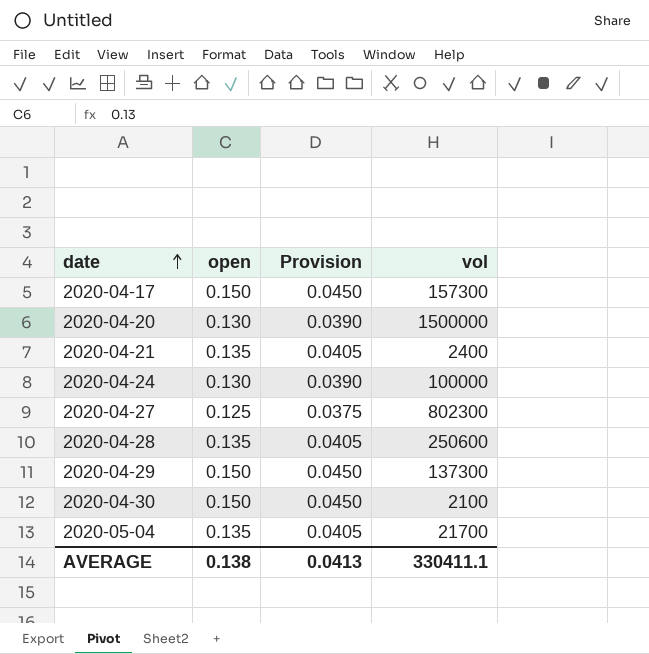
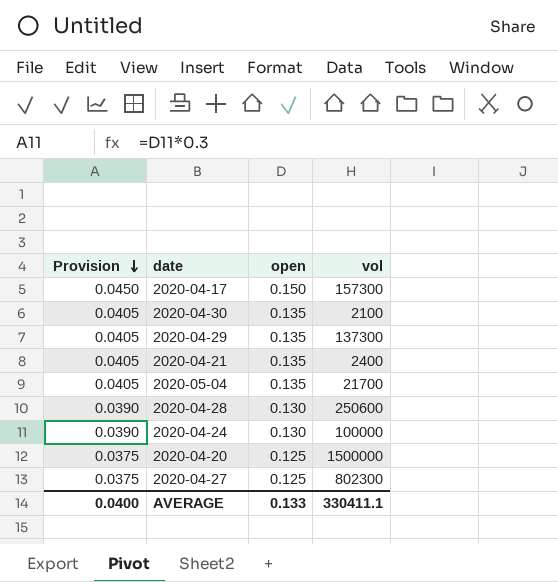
row order: date ascending -> Provision descending
column Provision | position: 3 -> 1
2020-04-30 | Provision: 0.0450 -> 0.0405
2020-04-30 | open: 0.150 -> 0.135
2020-04-29 | Provision: 0.0450 -> 0.0405
2020-04-29 | open: 0.150 -> 0.135
2020-04-28 | Provision: 0.0405 -> 0.0390
2020-04-28 | open: 0.135 -> 0.130
2020-04-20 | Provision: 0.0390 -> 0.0375
2020-04-20 | open: 0.130 -> 0.125
AVERAGE | Provision: 0.0413 -> 0.0400
AVERAGE | open: 0.138 -> 0.133

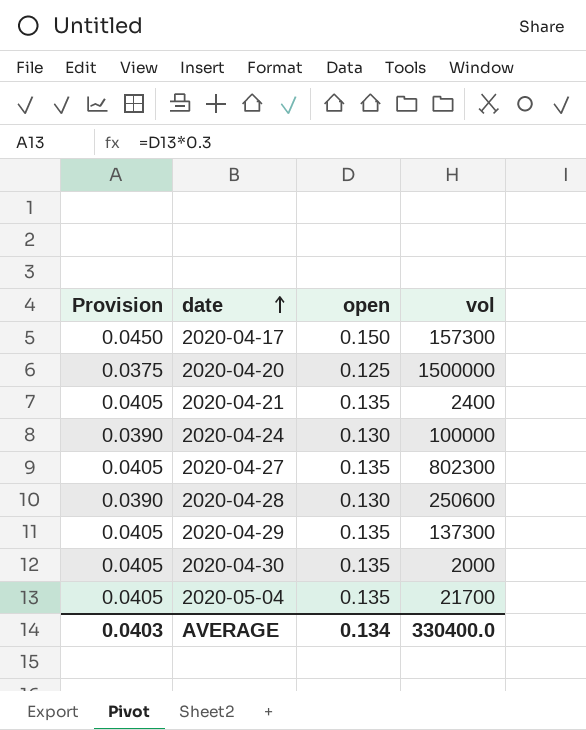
row order: Provision descending -> date ascending
2020-04-27 | Provision: 0.0375 -> 0.0405
2020-04-27 | open: 0.125 -> 0.135
2020-04-30 | vol: 2100 -> 2000
AVERAGE | Provision: 0.0400 -> 0.0403
AVERAGE | open: 0.133 -> 0.134
AVERAGE | vol: 330411.1 -> 330400.0

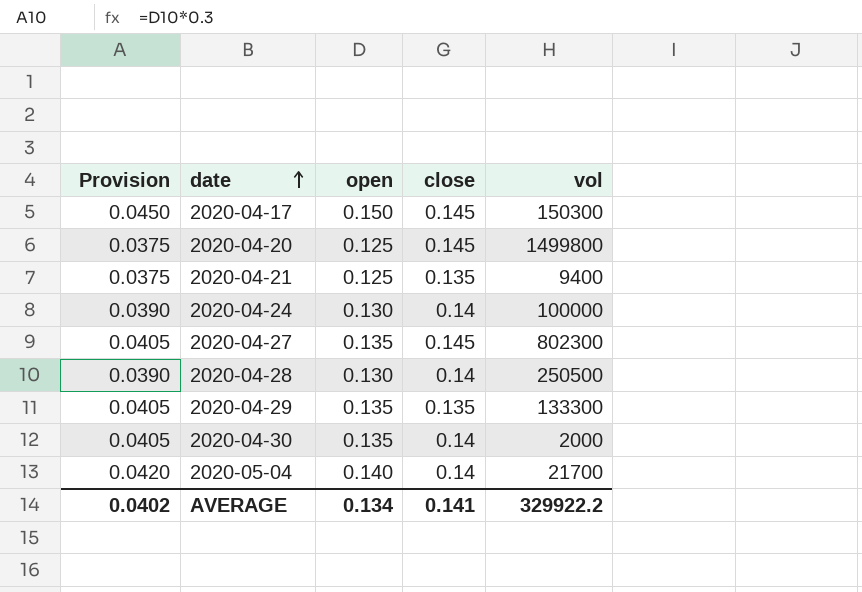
column close | position: none -> 4
2020-04-17 | vol: 157300 -> 150300
2020-04-20 | vol: 1500000 -> 1499800
2020-04-21 | Provision: 0.0405 -> 0.0375
2020-04-21 | open: 0.135 -> 0.125
2020-04-21 | vol: 2400 -> 9400
2020-04-28 | vol: 250600 -> 250500
2020-04-29 | vol: 137300 -> 133300
2020-05-04 | Provision: 0.0405 -> 0.0420
2020-05-04 | open: 0.135 -> 0.140
AVERAGE | Provision: 0.0403 -> 0.0402
AVERAGE | vol: 330400.0 -> 329922.2

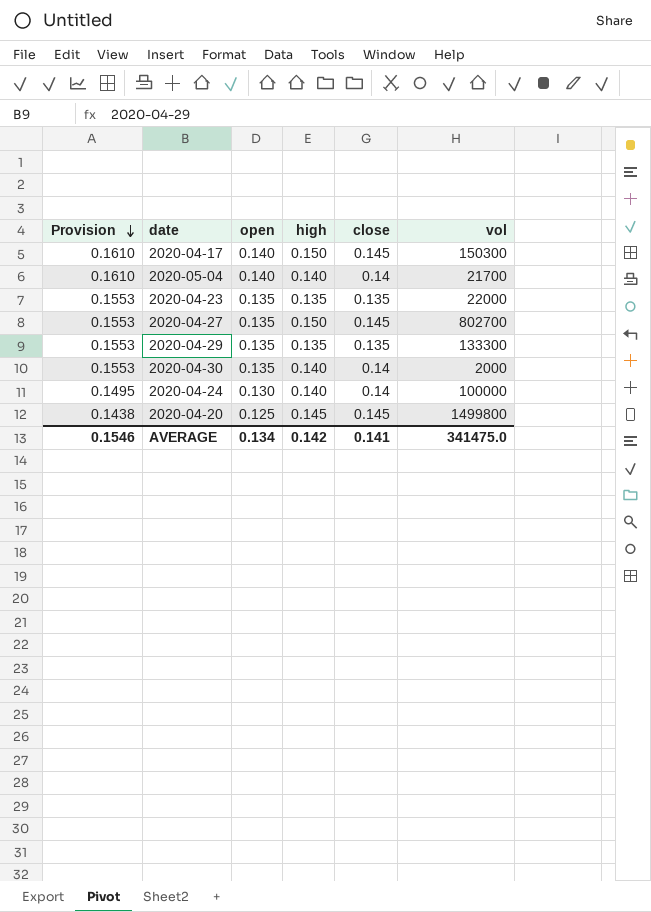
row order: date ascending -> Provision descending
column Provision | formula: [open] * 0.3 -> [open] * 1.15
column high | position: none -> 4
row 2020-04-21: 0.0375 | 0.125 | 0.135 | 9400 -> none
row 2020-04-28: 0.0390 | 0.130 | 0.14 | 250500 -> none
2020-04-17 | open: 0.150 -> 0.140
row 2020-04-23: none -> 0.1553 | 0.135 | 0.135 | 0.135 | 22000
2020-04-27 | vol: 802300 -> 802700
AVERAGE | Provision: 0.0402 -> 0.1546
AVERAGE | vol: 329922.2 -> 341475.0

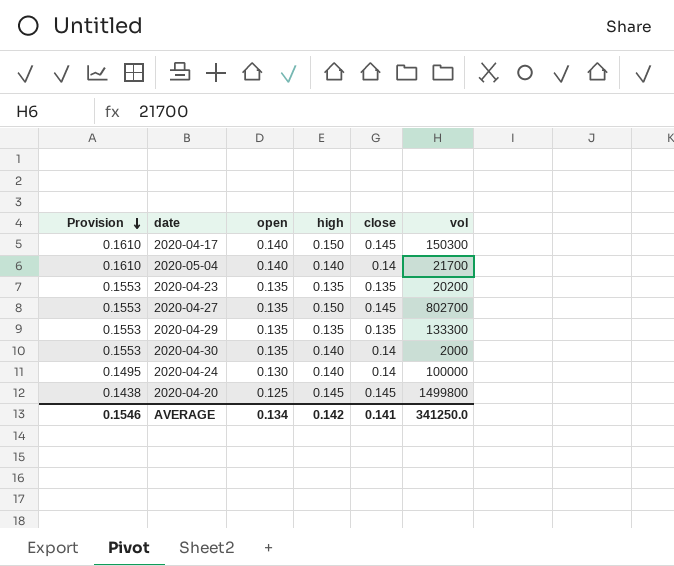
2020-04-23 | vol: 22000 -> 20200
AVERAGE | vol: 341475.0 -> 341250.0

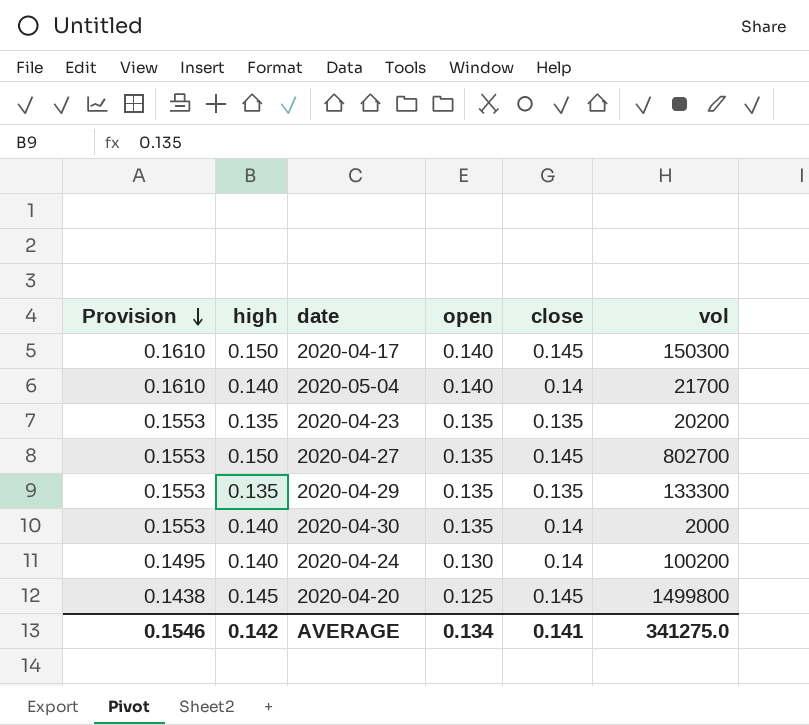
column high | position: 4 -> 2
2020-04-24 | vol: 100000 -> 100200
AVERAGE | vol: 341250.0 -> 341275.0

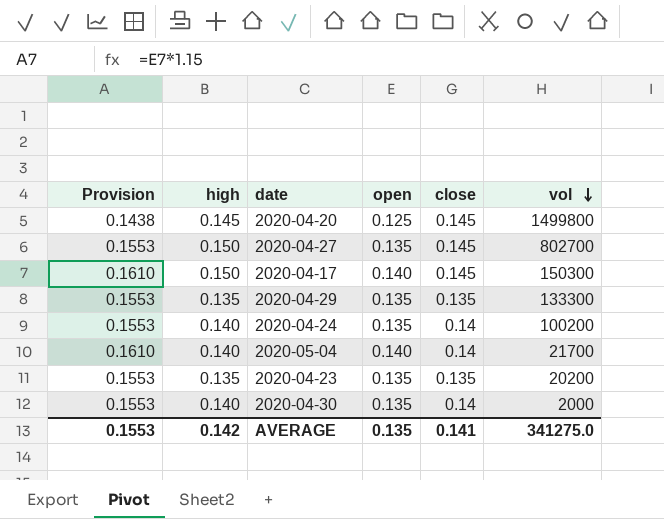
row order: Provision descending -> vol descending
2020-04-24 | Provision: 0.1495 -> 0.1553
2020-04-24 | open: 0.130 -> 0.135
AVERAGE | Provision: 0.1546 -> 0.1553
AVERAGE | open: 0.134 -> 0.135

